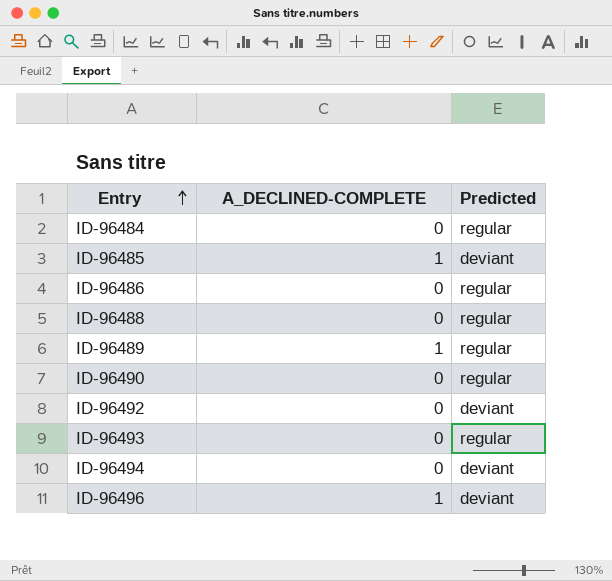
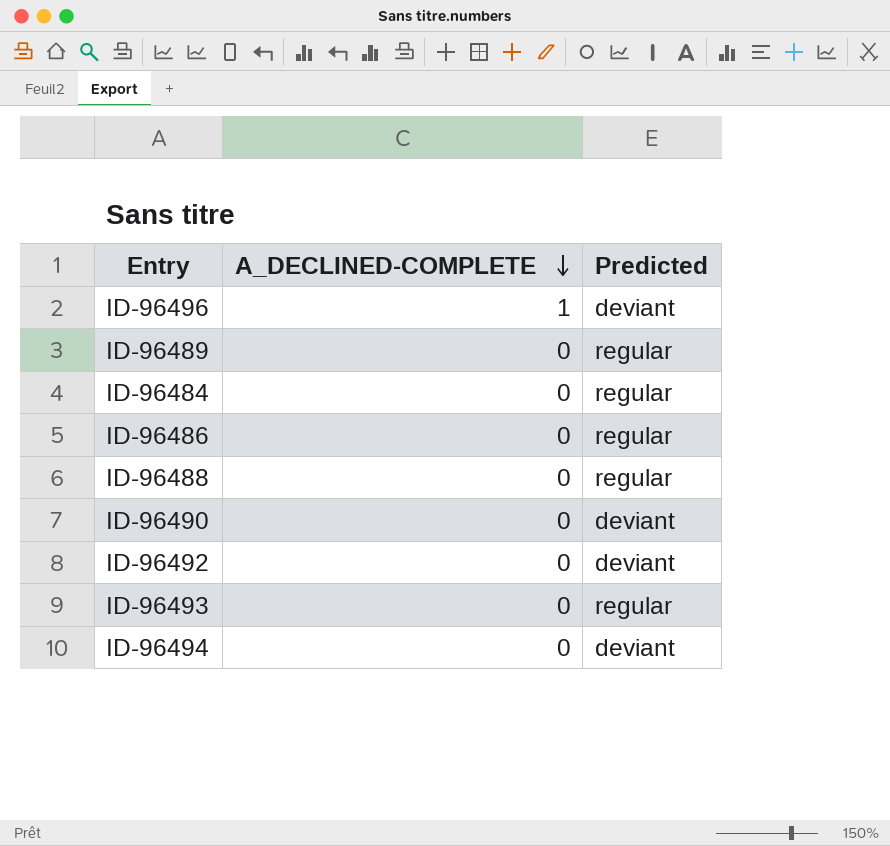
row order: Entry ascending -> A_DECLINED-COMPLETE descending
row ID-96485: 1 | deviant -> none
ID-96489 | A_DECLINED-COMPLETE: 1 -> 0
ID-96490 | Predicted: regular -> deviant

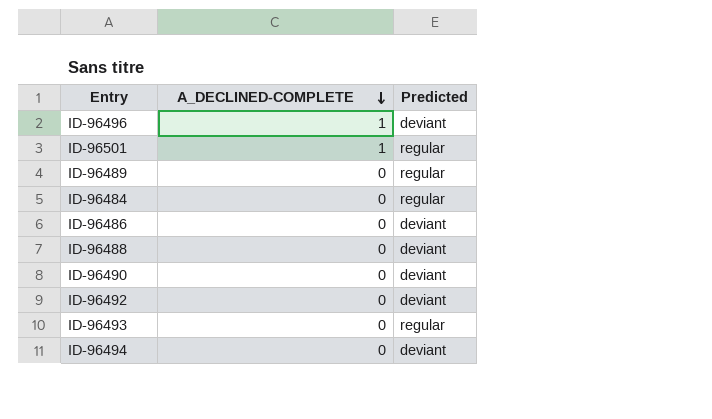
row ID-96501: none -> 1 | regular
ID-96486 | Predicted: regular -> deviant
ID-96488 | Predicted: regular -> deviant

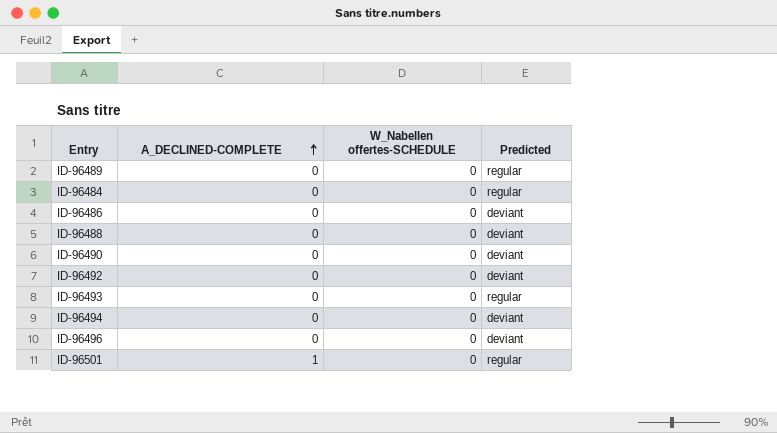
row order: A_DECLINED-COMPLETE descending -> A_DECLINED-COMPLETE ascending
column W_Nabellen offertes-SCHEDULE | position: none -> 3
ID-96496 | A_DECLINED-COMPLETE: 1 -> 0

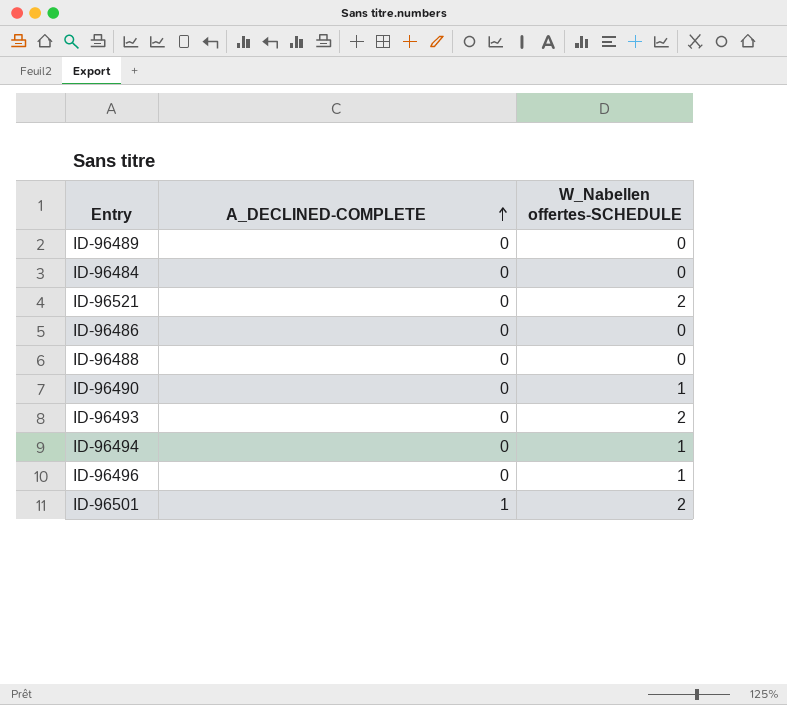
column Predicted | position: 4 -> none
row ID-96492: 0 | 0 | deviant -> none
row ID-96521: none -> 0 | 2
ID-96490 | W_Nabellen offertes-SCHEDULE: 0 -> 1
ID-96493 | W_Nabellen offertes-SCHEDULE: 0 -> 2
ID-96494 | W_Nabellen offertes-SCHEDULE: 0 -> 1
ID-96496 | W_Nabellen offertes-SCHEDULE: 0 -> 1
ID-96501 | W_Nabellen offertes-SCHEDULE: 0 -> 2

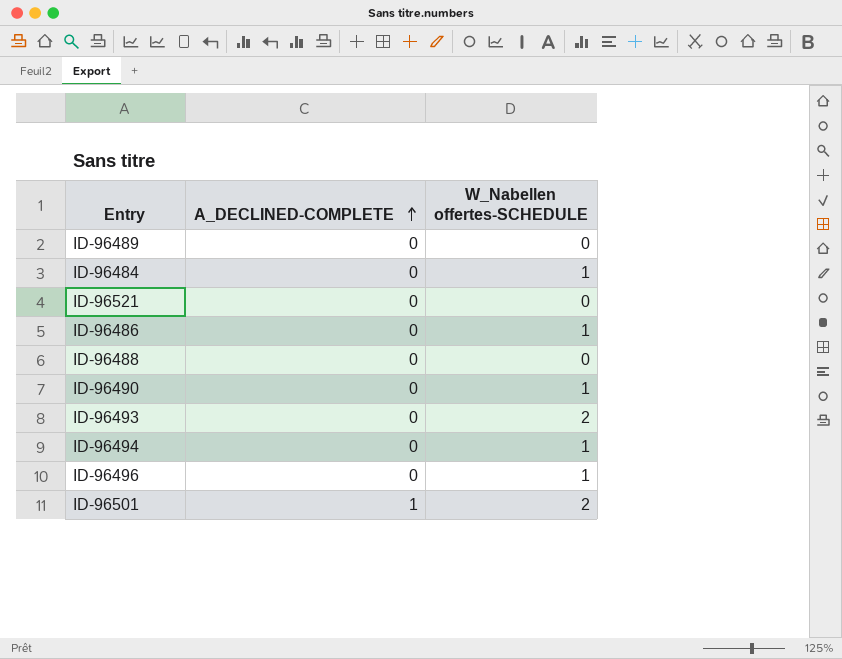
ID-96484 | W_Nabellen offertes-SCHEDULE: 0 -> 1
ID-96521 | W_Nabellen offertes-SCHEDULE: 2 -> 0
ID-96486 | W_Nabellen offertes-SCHEDULE: 0 -> 1

